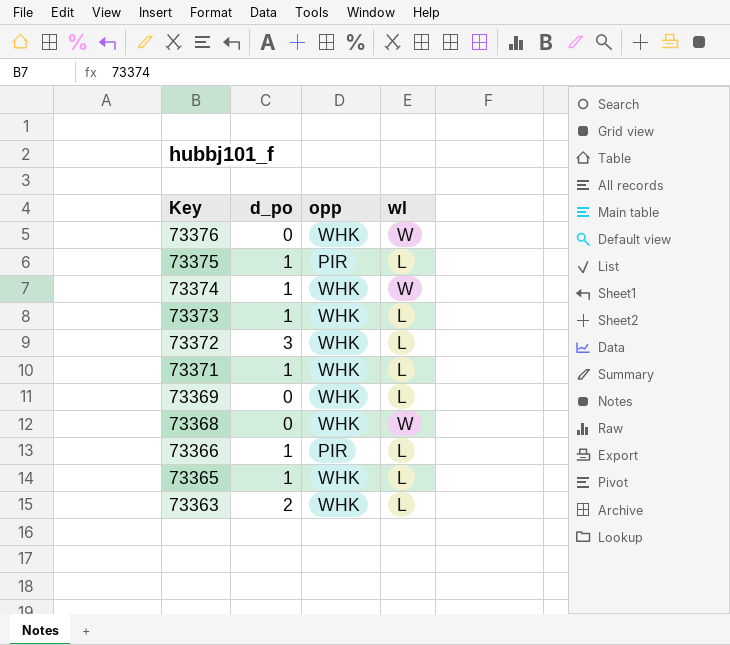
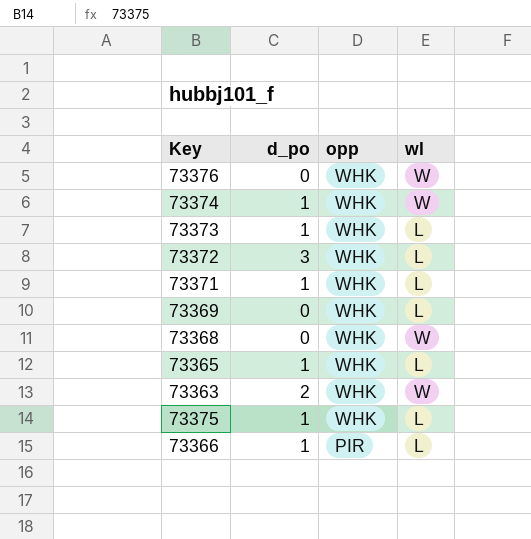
row order: Key descending -> opp descending
73363 | wl: L -> W
73375 | opp: PIR -> WHK

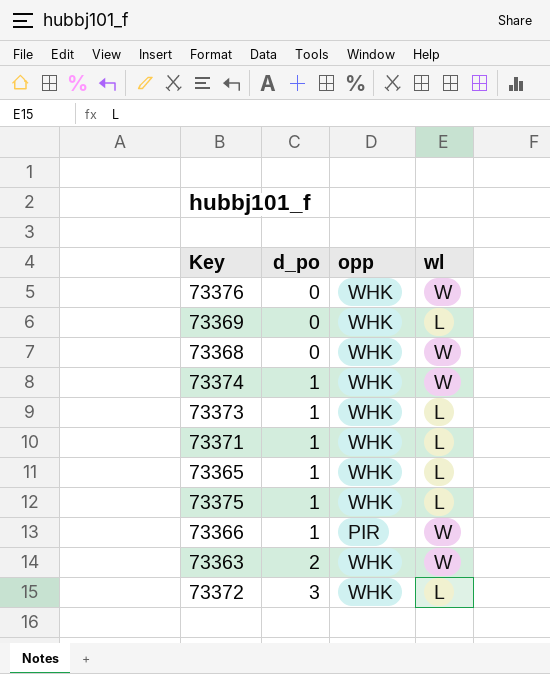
row order: opp descending -> d_po ascending
73366 | wl: L -> W

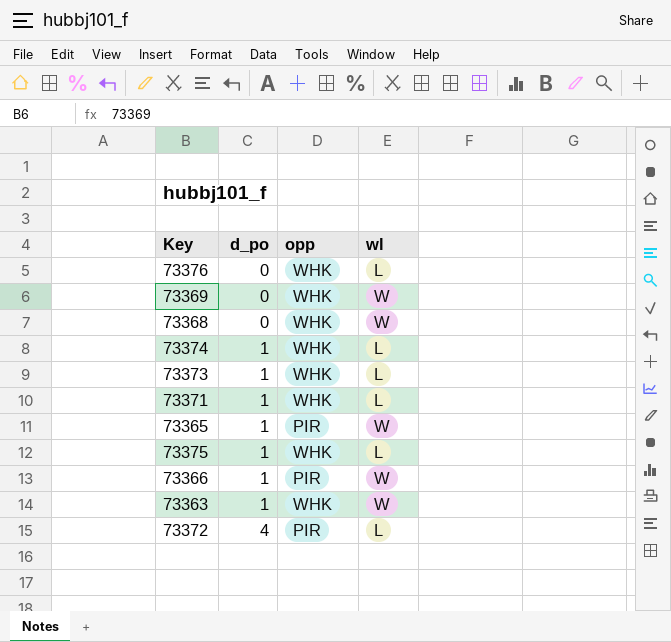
73376 | wl: W -> L
73369 | wl: L -> W
73374 | wl: W -> L
73365 | opp: WHK -> PIR
73365 | wl: L -> W
73363 | d_po: 2 -> 1
73372 | d_po: 3 -> 4
73372 | opp: WHK -> PIR

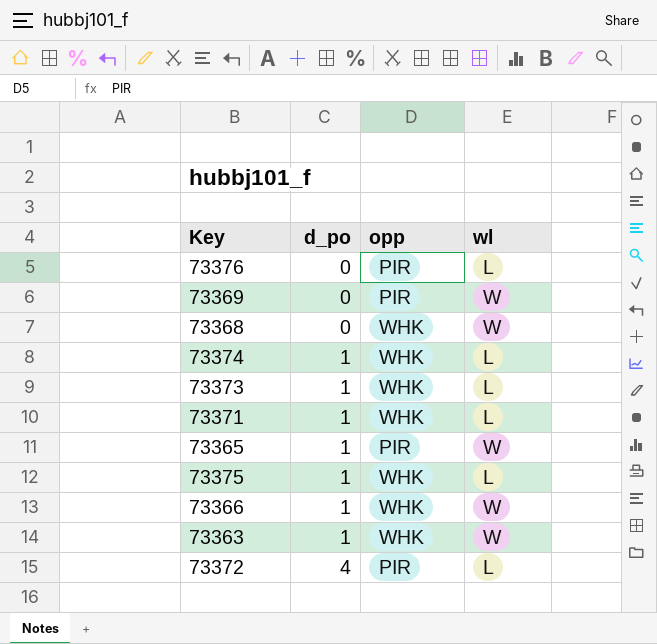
73376 | opp: WHK -> PIR
73369 | opp: WHK -> PIR
73366 | opp: PIR -> WHK

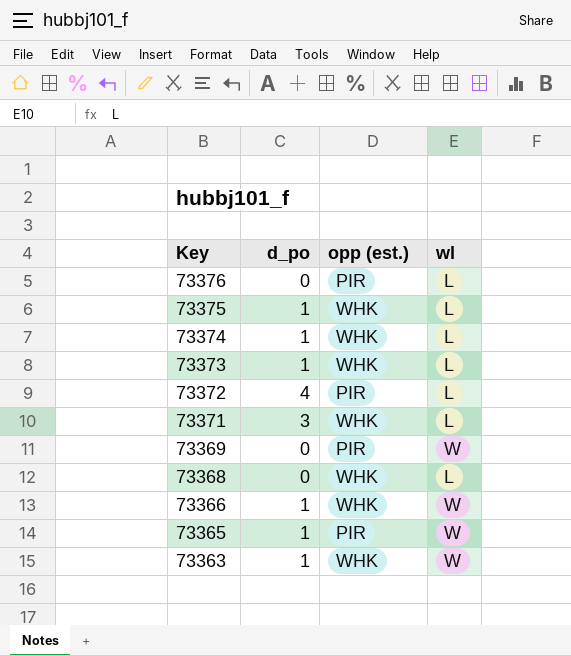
row order: d_po ascending -> Key descending
column name: opp -> opp (est.)
73371 | d_po: 1 -> 3
73368 | wl: W -> L

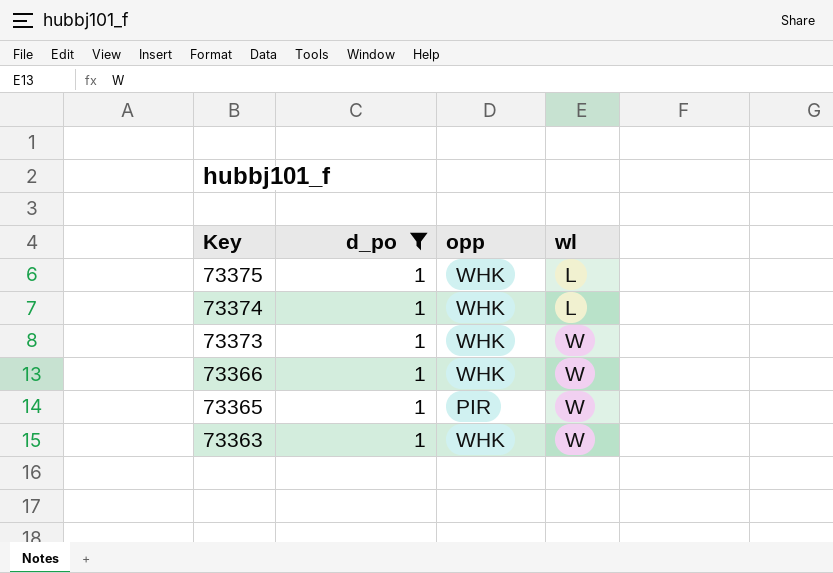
filter: none -> d_po = 1
column name: opp (est.) -> opp
73373 | wl: L -> W

